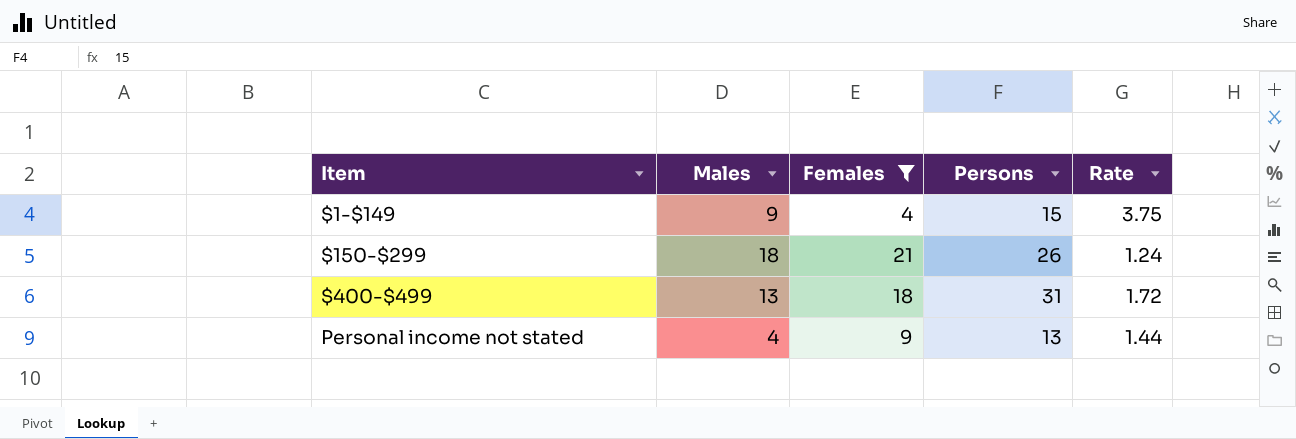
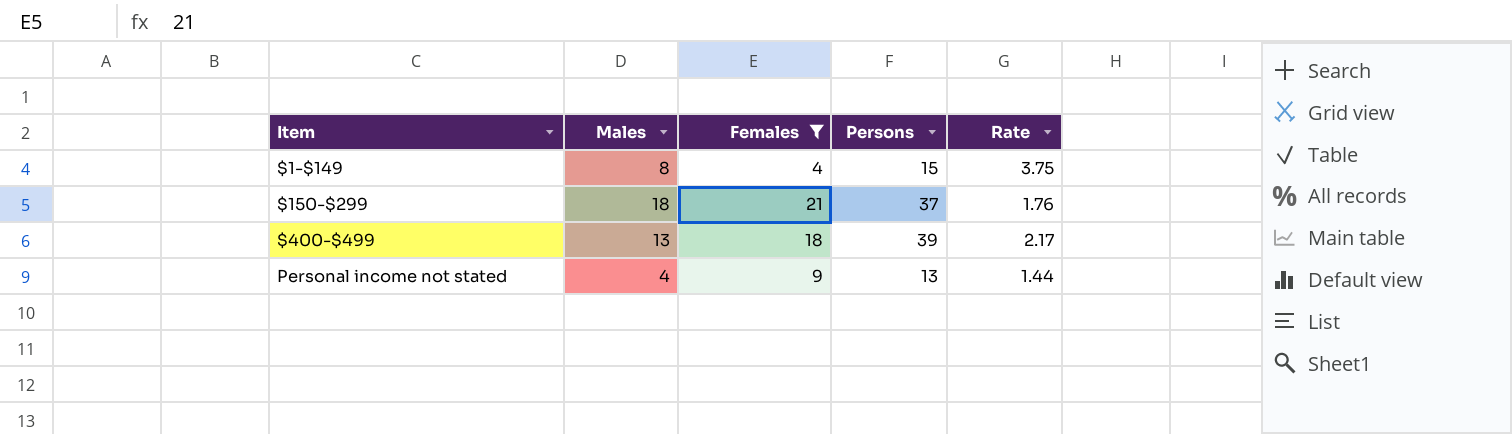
$1-$149 | Males: 9 -> 8
$150-$299 | Persons: 26 -> 37
$150-$299 | Rate: 1.24 -> 1.76
$400-$499 | Persons: 31 -> 39
$400-$499 | Rate: 1.72 -> 2.17

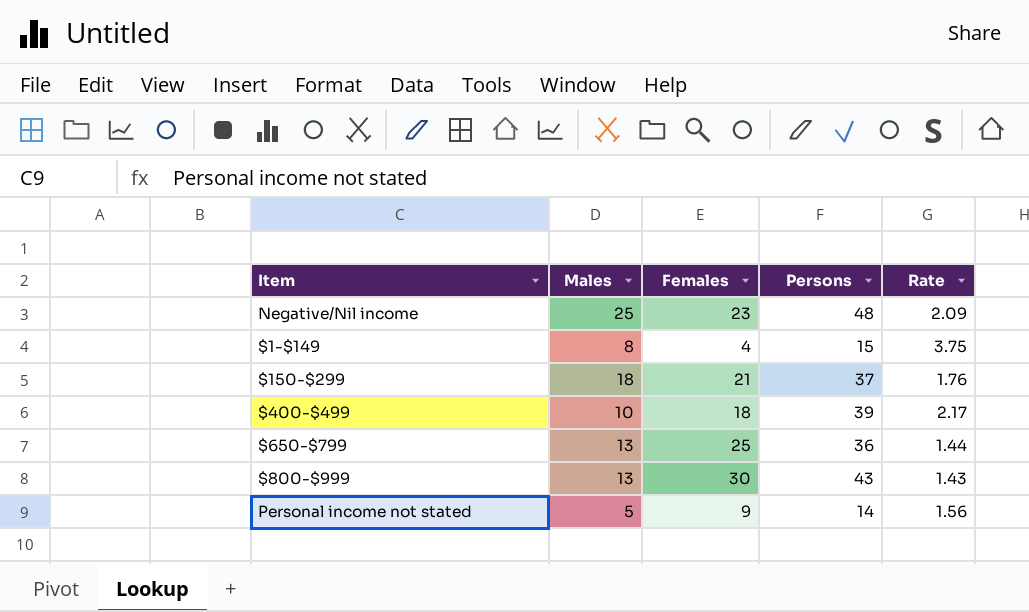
filter: Females <= 21 -> none
$400-$499 | Males: 13 -> 10
Personal income not stated | Males: 4 -> 5
Personal income not stated | Persons: 13 -> 14
Personal income not stated | Rate: 1.44 -> 1.56

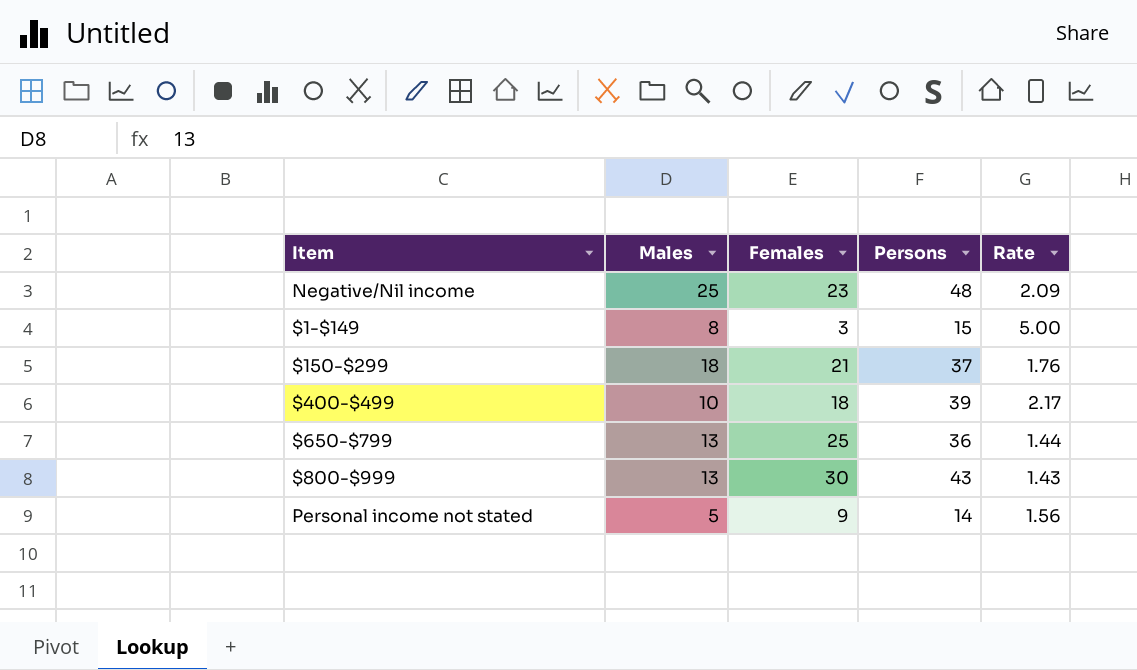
$1-$149 | Females: 4 -> 3
$1-$149 | Rate: 3.75 -> 5.00

